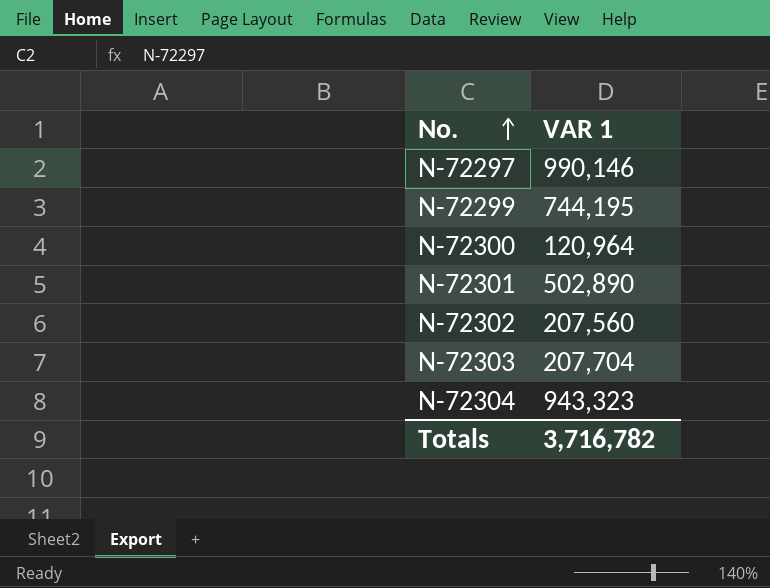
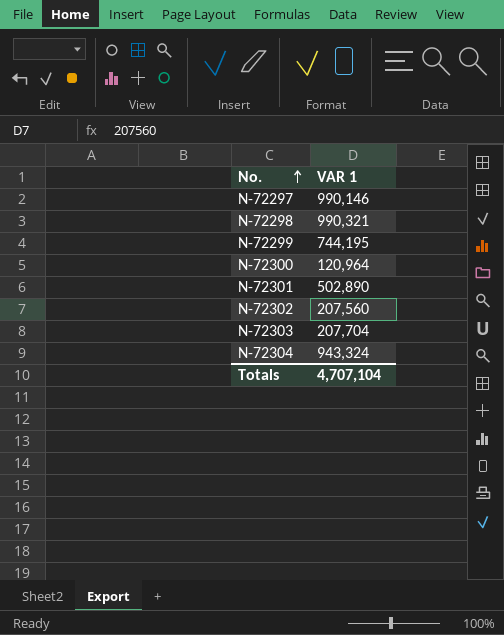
row N-72298: none -> 990,321
N-72304 | VAR 1: 943,323 -> 943,324
Totals | VAR 1: 3,716,782 -> 4,707,104

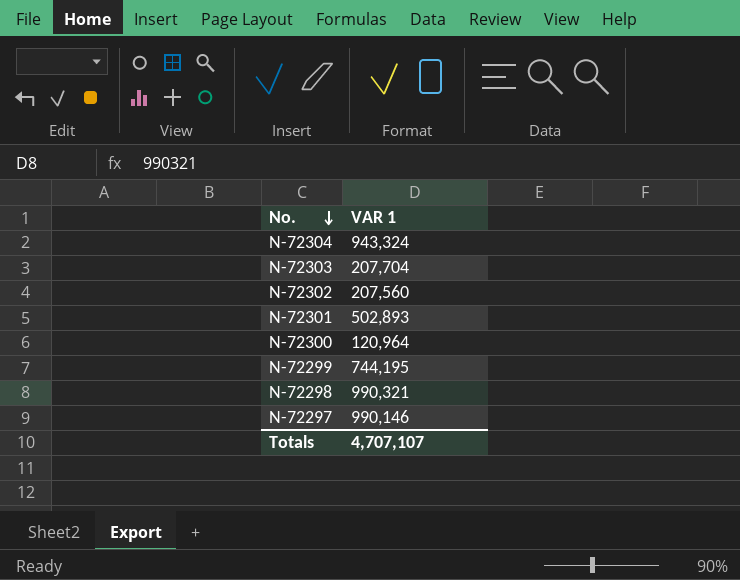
row order: No. ascending -> No. descending
N-72301 | VAR 1: 502,890 -> 502,893
Totals | VAR 1: 4,707,104 -> 4,707,107

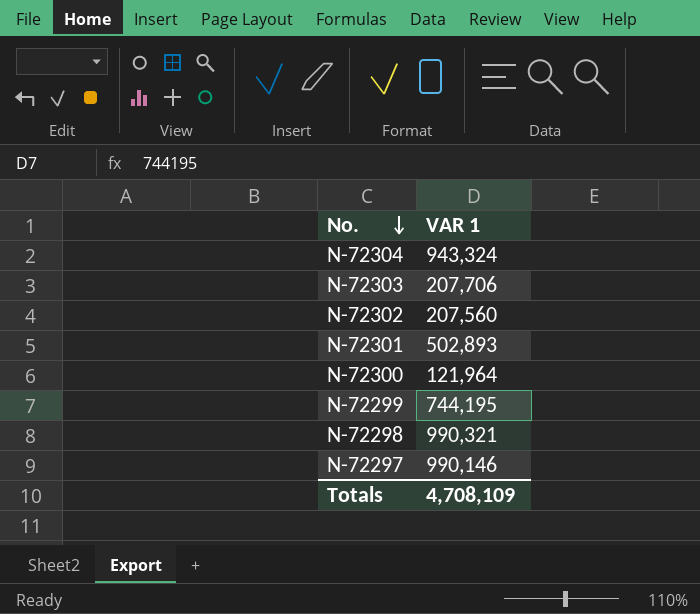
N-72303 | VAR 1: 207,704 -> 207,706
N-72300 | VAR 1: 120,964 -> 121,964
Totals | VAR 1: 4,707,107 -> 4,708,109

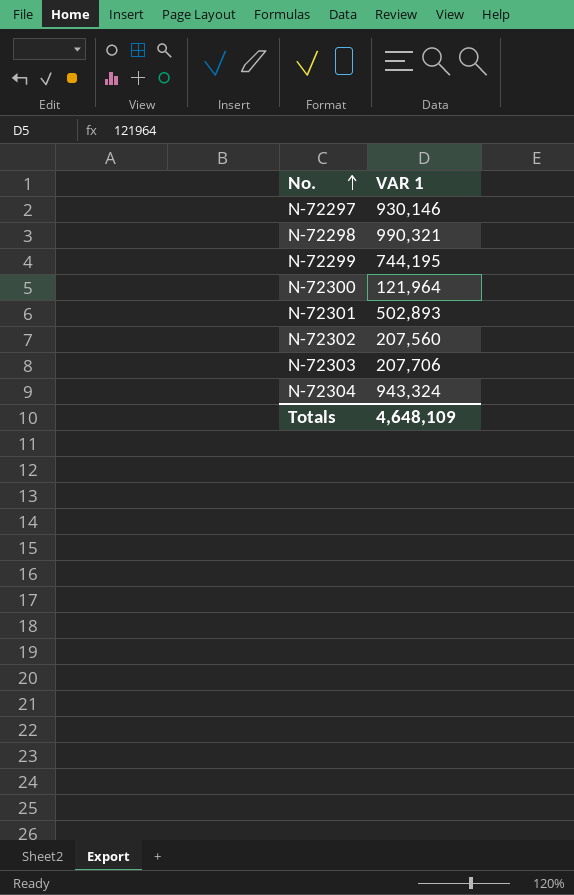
row order: No. descending -> No. ascending
N-72297 | VAR 1: 990,146 -> 930,146
Totals | VAR 1: 4,708,109 -> 4,648,109

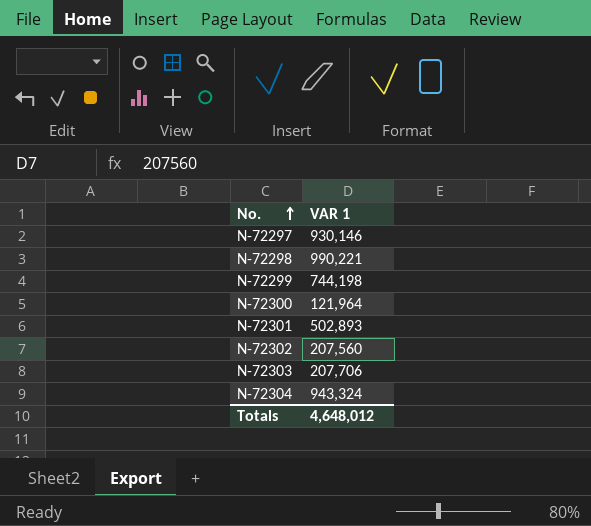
N-72298 | VAR 1: 990,321 -> 990,221
N-72299 | VAR 1: 744,195 -> 744,198
Totals | VAR 1: 4,648,109 -> 4,648,012

